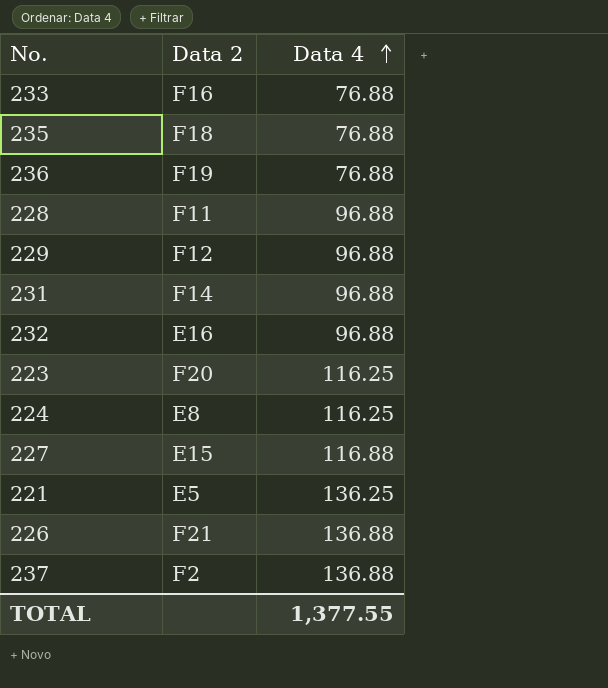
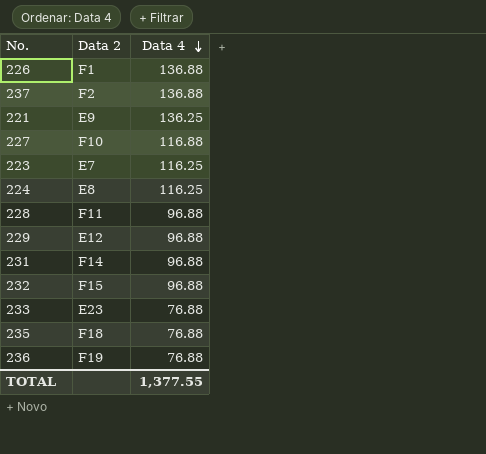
row order: Data 4 ascending -> Data 4 descending
226 | Data 2: F21 -> F1
221 | Data 2: E5 -> E9
227 | Data 2: E15 -> F10
223 | Data 2: F20 -> E7
229 | Data 2: F12 -> E12
232 | Data 2: E16 -> F15
233 | Data 2: F16 -> E23

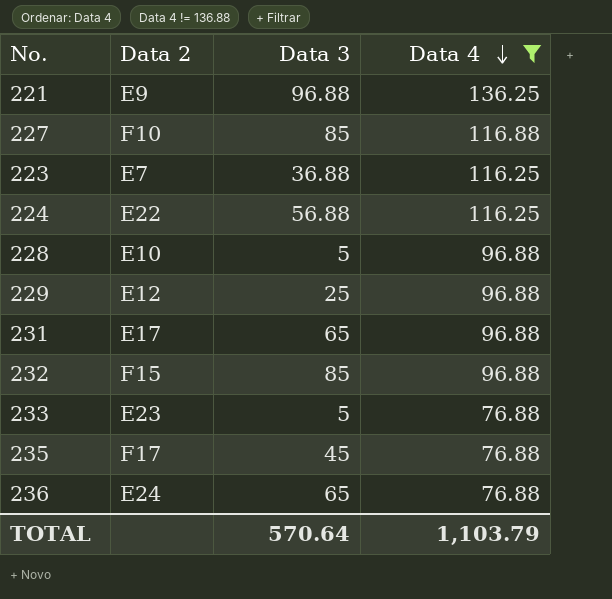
filter: none -> Data 4 != 136.88
column Data 3 | position: none -> 3
224 | Data 2: E8 -> E22
228 | Data 2: F11 -> E10
231 | Data 2: F14 -> E17
235 | Data 2: F18 -> F17
236 | Data 2: F19 -> E24
TOTAL | Data 4: 1,377.55 -> 1,103.79

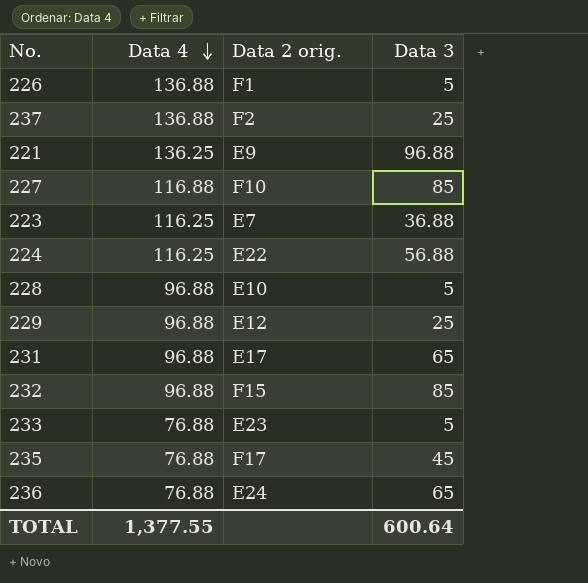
filter: Data 4 != 136.88 -> none
column Data 4 | position: 4 -> 2
column name: Data 2 -> Data 2 orig.
TOTAL | Data 4: 1,103.79 -> 1,377.55
TOTAL | Data 3: 570.64 -> 600.64

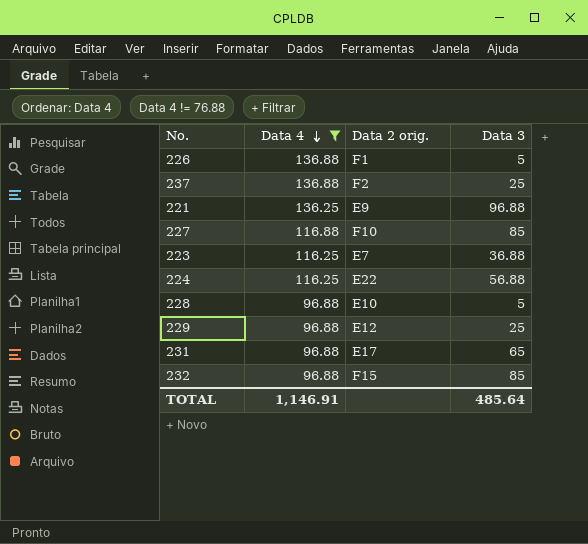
filter: none -> Data 4 != 76.88
TOTAL | Data 4: 1,377.55 -> 1,146.91
TOTAL | Data 3: 600.64 -> 485.64

